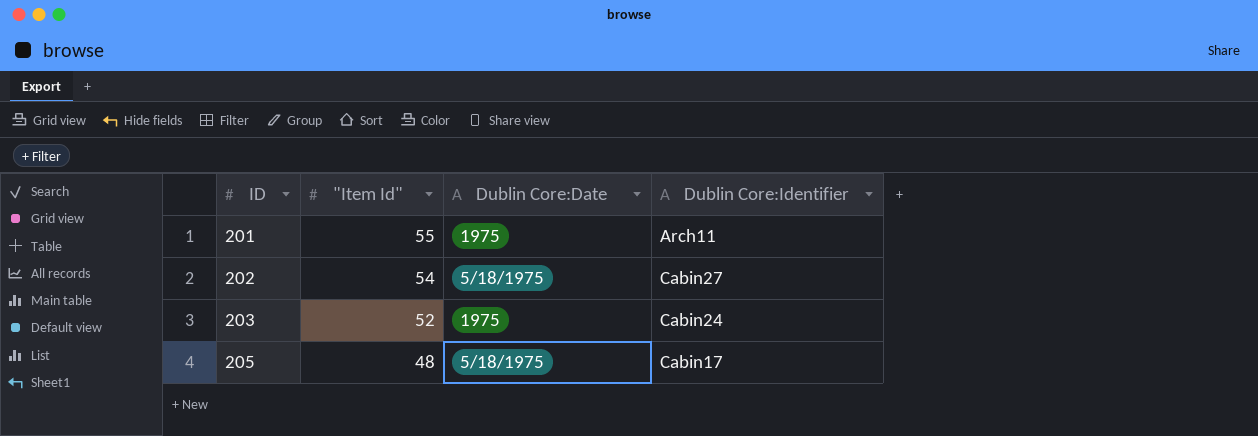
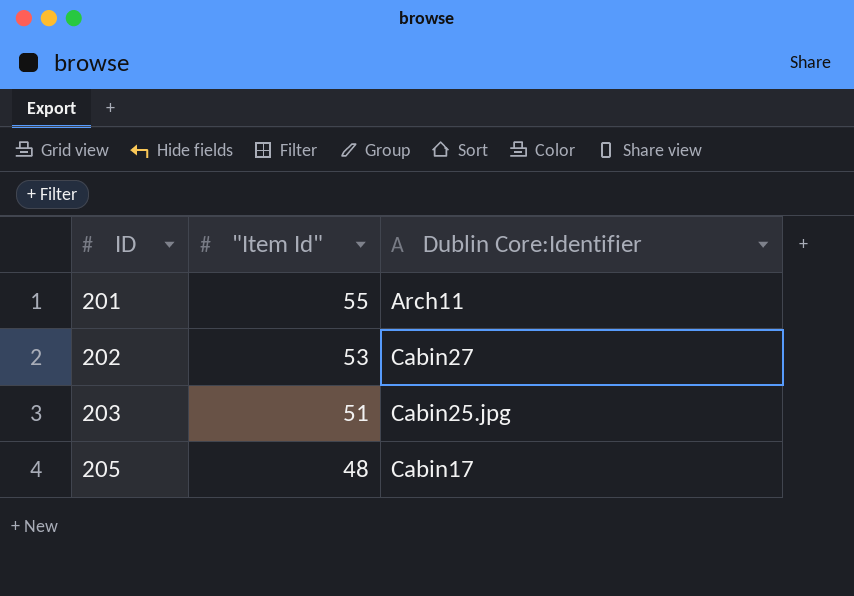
column Dublin Core:Date | position: 3 -> none
202 | "Item Id": 54 -> 53
203 | "Item Id": 52 -> 51
203 | Dublin Core:Identifier: Cabin24 -> Cabin25.jpg

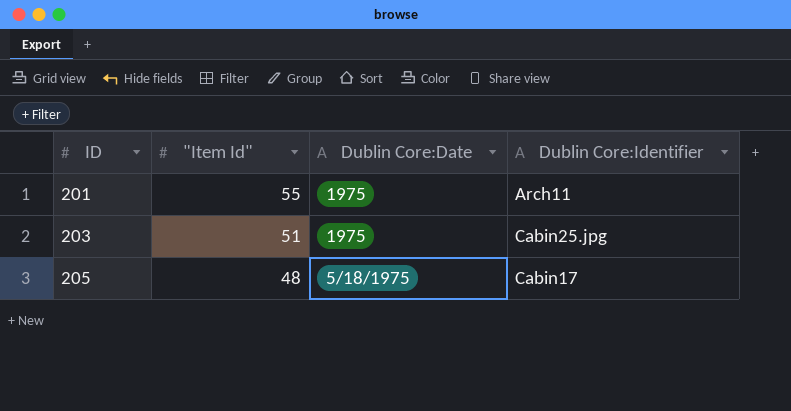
column Dublin Core:Date | position: none -> 3
row 202: 53 | Cabin27 -> none

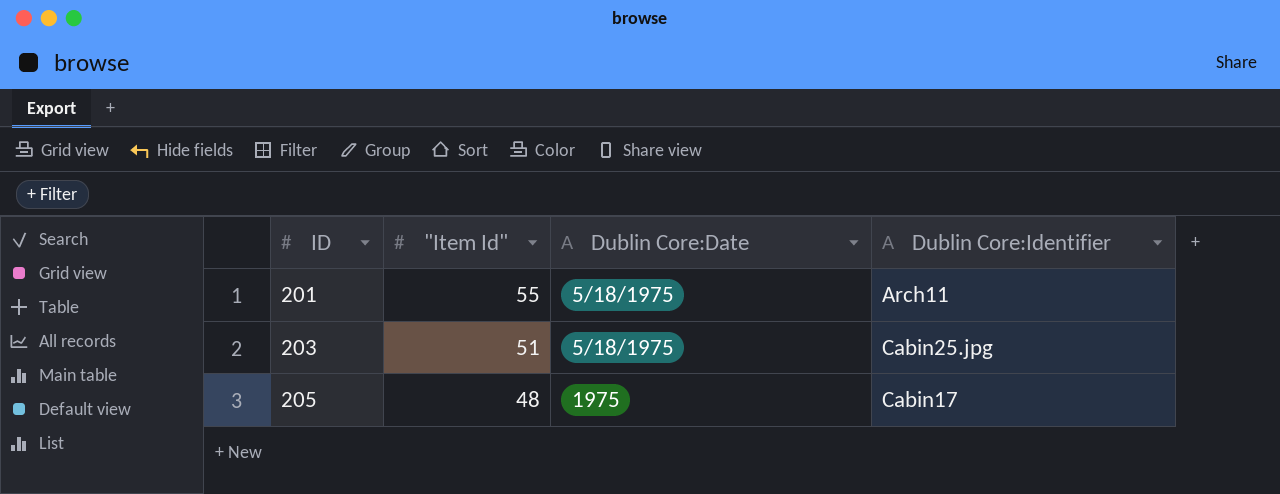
201 | Dublin Core:Date: 1975 -> 5/18/1975
203 | Dublin Core:Date: 1975 -> 5/18/1975
205 | Dublin Core:Date: 5/18/1975 -> 1975

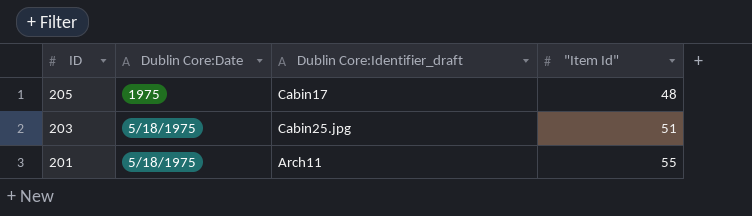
row order: ID ascending -> ID descending
column name: Dublin Core:Identifier -> Dublin Core:Identifier_draft
column "Item Id" | position: 2 -> 4

